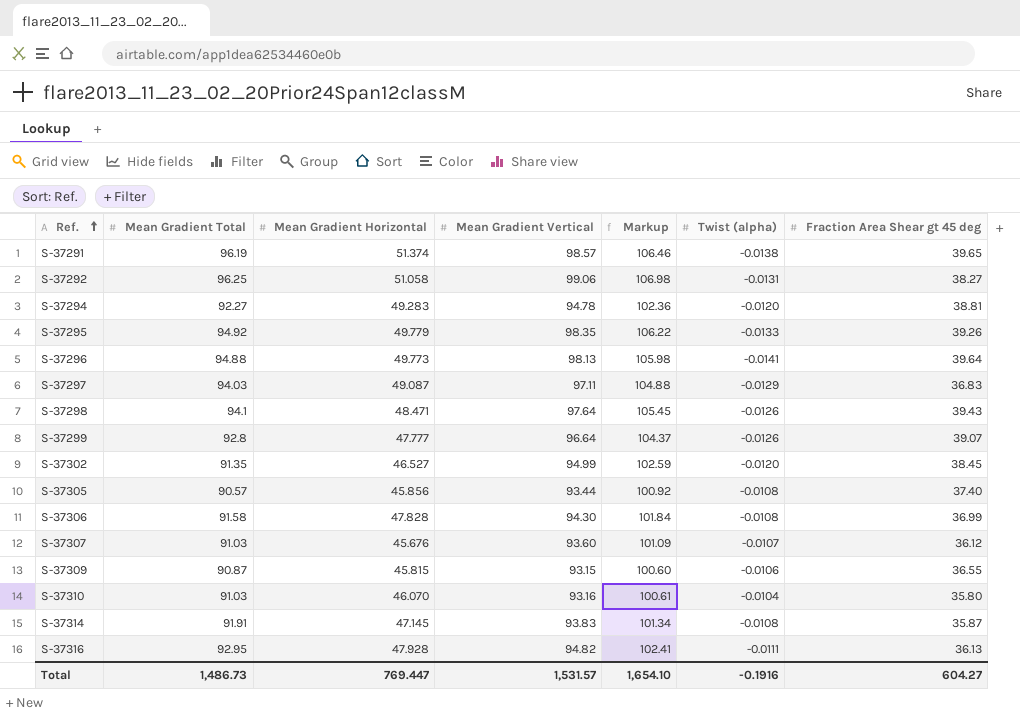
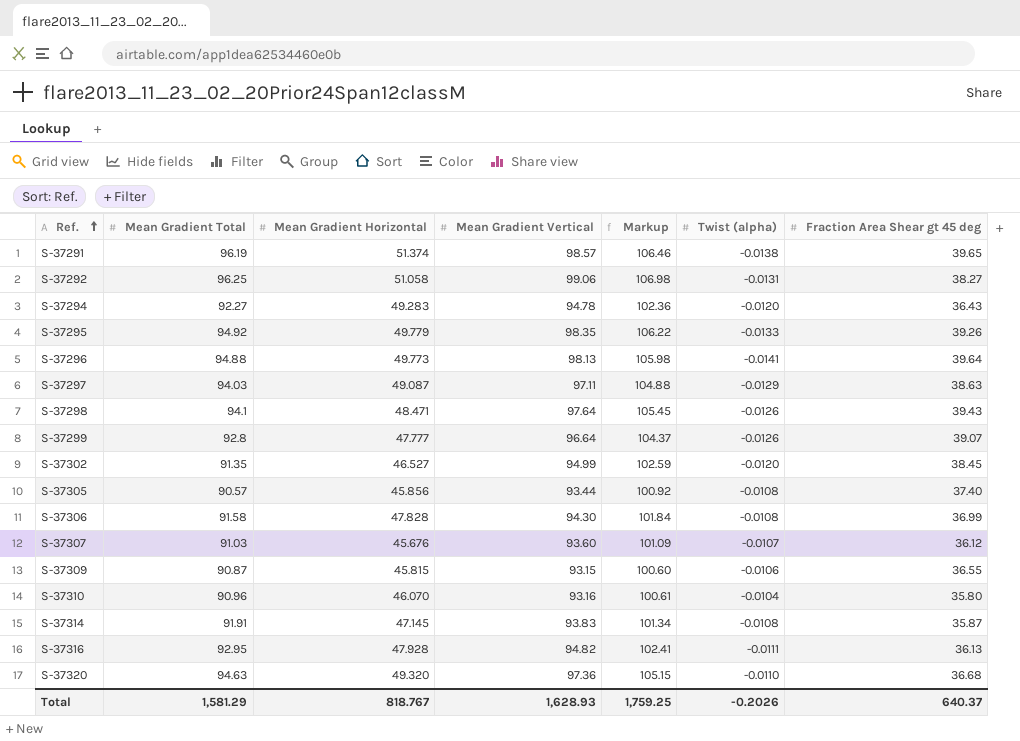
S-37294 | Fraction Area Shear gt 45 deg: 38.81 -> 36.43
S-37297 | Fraction Area Shear gt 45 deg: 36.83 -> 38.63
S-37310 | Mean Gradient Total: 91.03 -> 90.96
row S-37320: none -> 94.63 | 49.320 | 97.36 | 105.15 | -0.0110 | 36.68
Total | Mean Gradient Total: 1,486.73 -> 1,581.29
Total | Mean Gradient Horizontal: 769.447 -> 818.767
Total | Mean Gradient Vertical: 1,531.57 -> 1,628.93
Total | Markup: 1,654.10 -> 1,759.25
Total | Twist (alpha): -0.1916 -> -0.2026
Total | Fraction Area Shear gt 45 deg: 604.27 -> 640.37

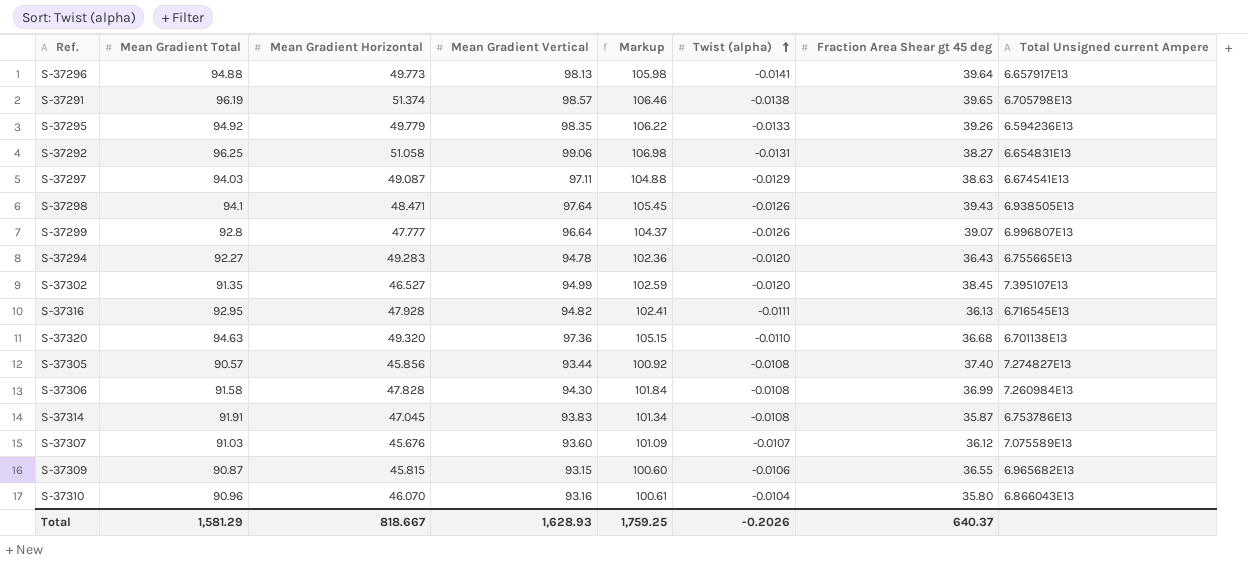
row order: Ref. ascending -> Twist (alpha) ascending
column Total Unsigned current Ampere | position: none -> 8
S-37314 | Mean Gradient Horizontal: 47.145 -> 47.045
Total | Mean Gradient Horizontal: 818.767 -> 818.667

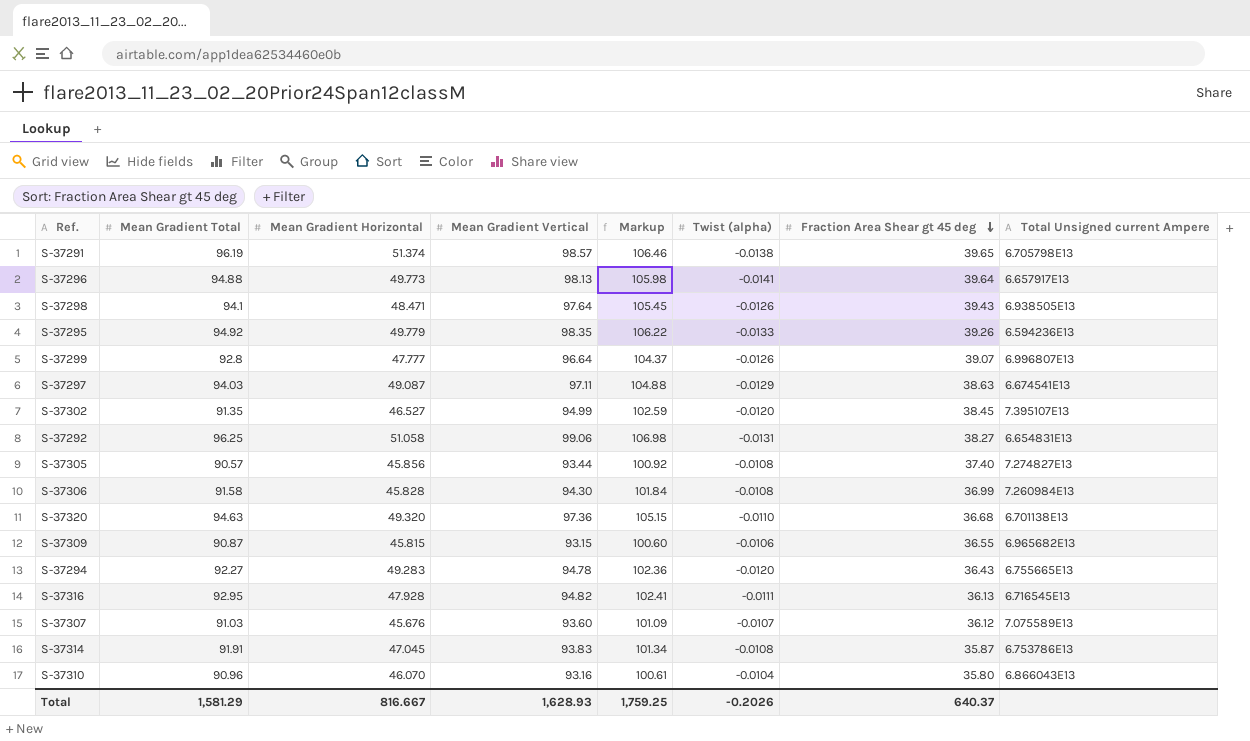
row order: Twist (alpha) ascending -> Fraction Area Shear gt 45 deg descending
S-37306 | Mean Gradient Horizontal: 47.828 -> 45.828
Total | Mean Gradient Horizontal: 818.667 -> 816.667

